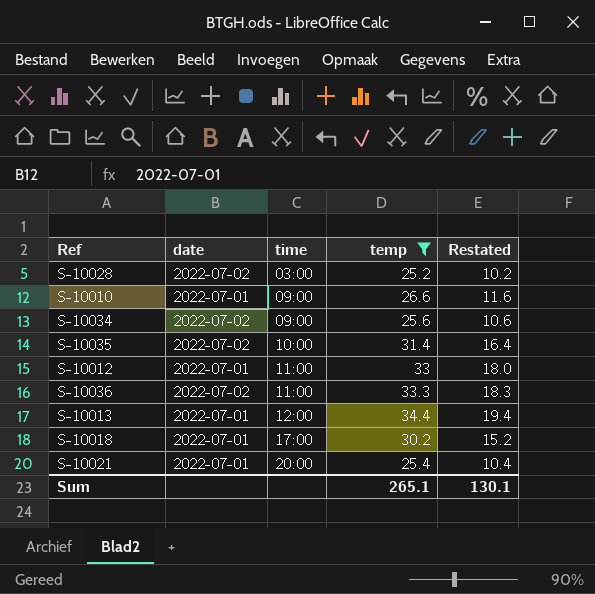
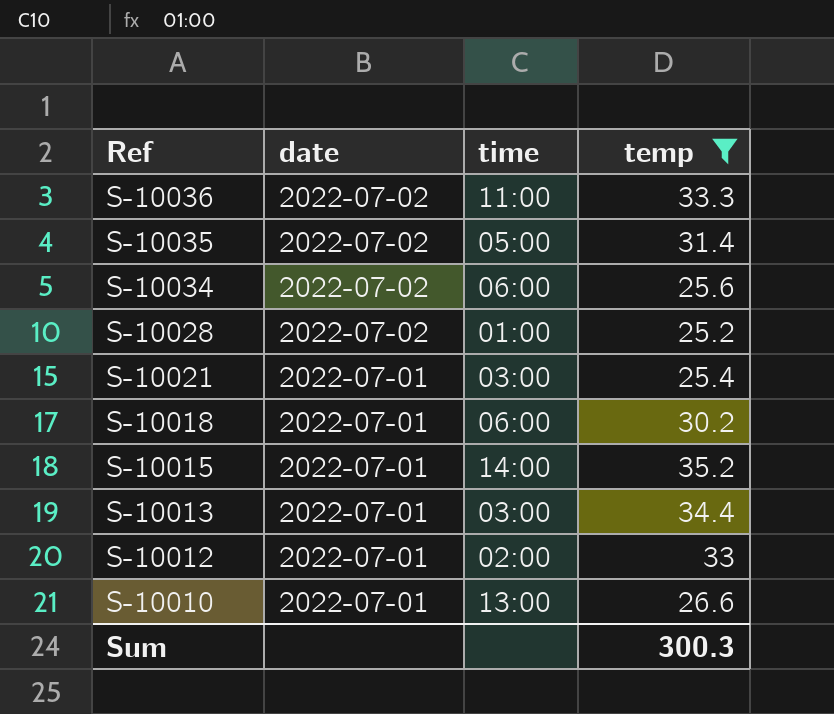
row order: time ascending -> Ref descending
column Restated | formula: [temp] - 15 -> none
S-10035 | time: 10:00 -> 05:00
S-10034 | time: 09:00 -> 06:00
S-10028 | time: 03:00 -> 01:00
S-10021 | time: 20:00 -> 03:00
S-10018 | time: 17:00 -> 06:00
row S-10015: none -> 2022-07-01 | 14:00 | 35.2
S-10013 | time: 12:00 -> 03:00
S-10012 | time: 11:00 -> 02:00
S-10010 | time: 09:00 -> 13:00
Sum | temp: 265.1 -> 300.3

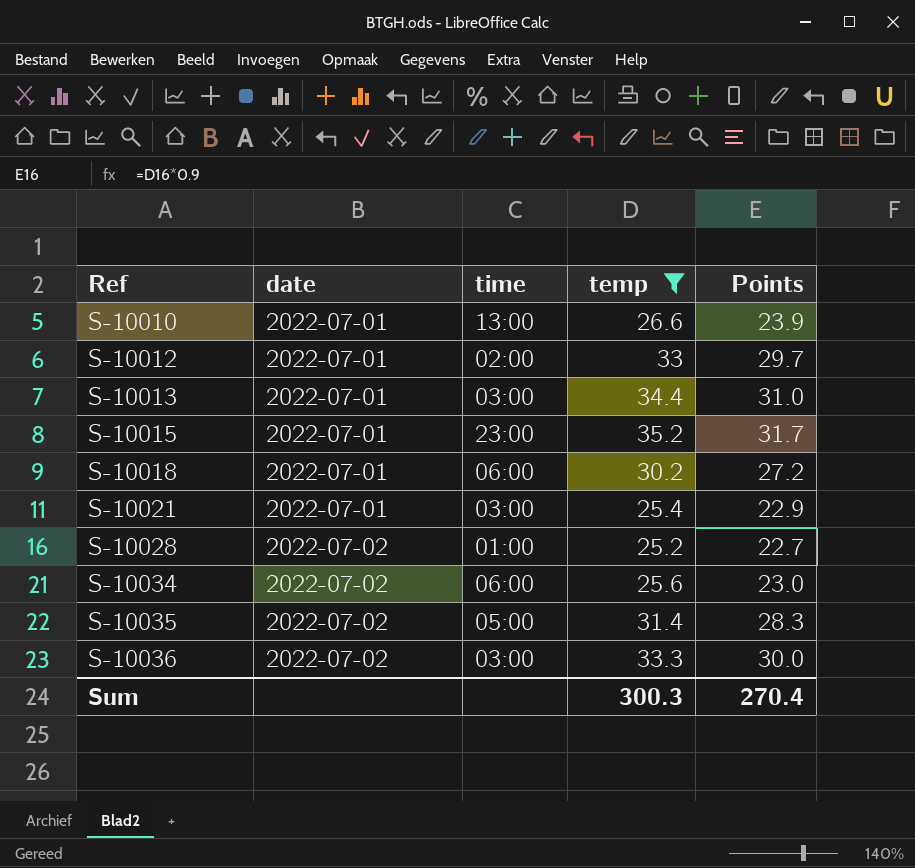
row order: Ref descending -> Ref ascending
column Points | formula: none -> [temp] * 0.9
S-10015 | time: 14:00 -> 23:00
S-10036 | time: 11:00 -> 03:00

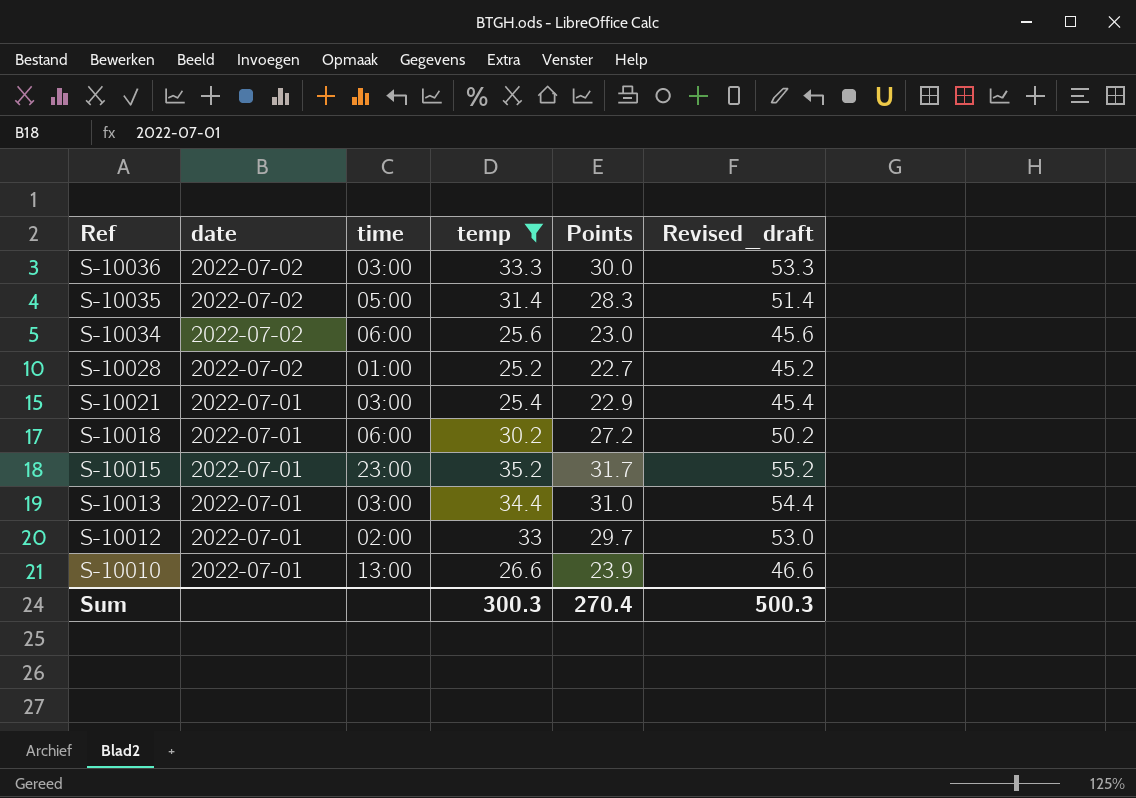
row order: Ref ascending -> Ref descending
column Revised_draft | formula: none -> [temp] + 20

